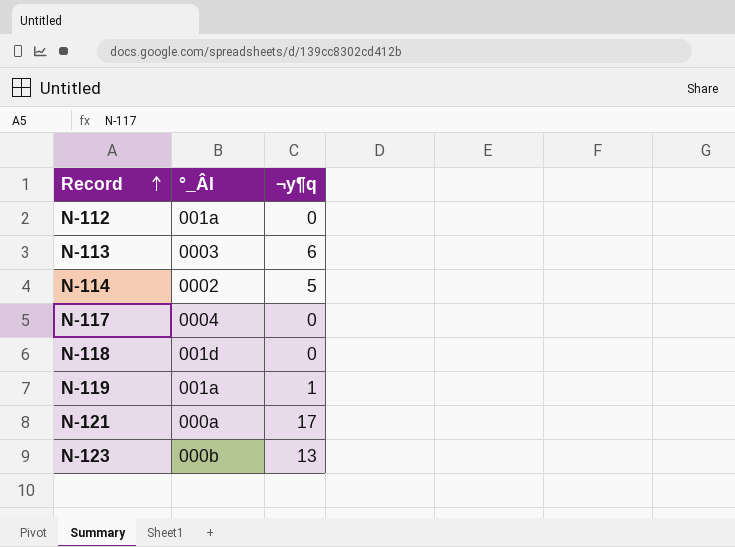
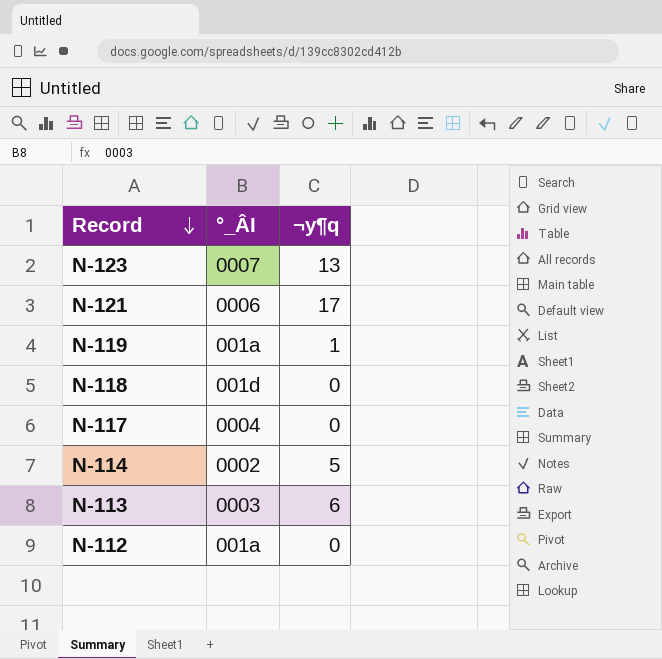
row order: Record ascending -> Record descending
N-123 | °_ÂI: 000b -> 0007
N-121 | °_ÂI: 000a -> 0006

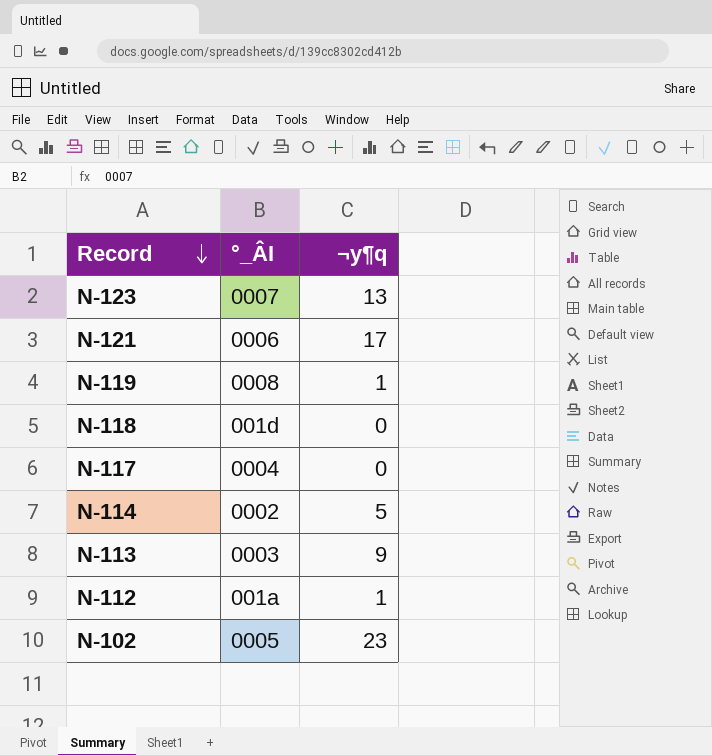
N-119 | °_ÂI: 001a -> 0008
N-113 | ¬y¶q: 6 -> 9
N-112 | ¬y¶q: 0 -> 1
row N-102: none -> 0005 | 23

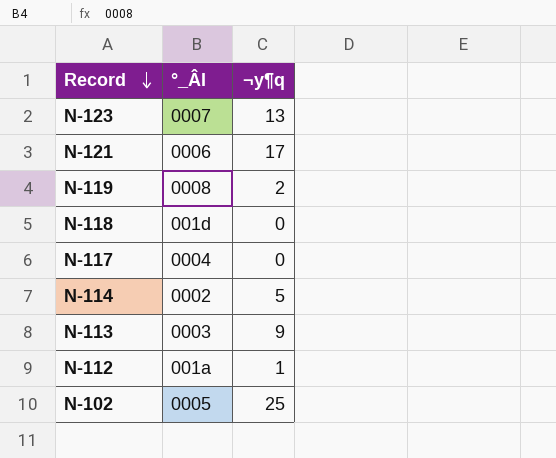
N-119 | ¬y¶q: 1 -> 2
N-102 | ¬y¶q: 23 -> 25

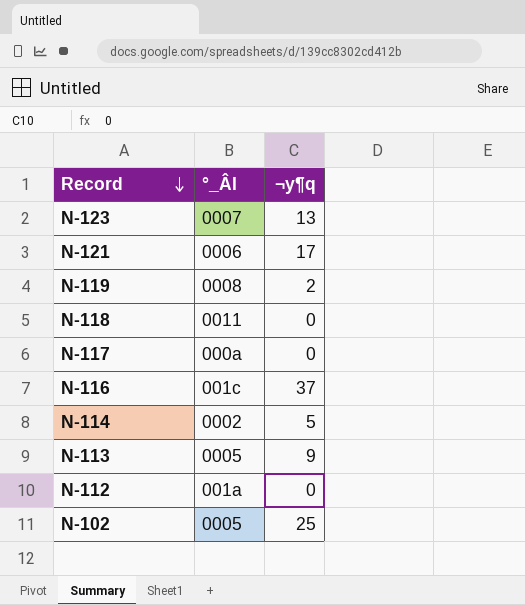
N-118 | °_ÂI: 001d -> 0011
N-117 | °_ÂI: 0004 -> 000a
row N-116: none -> 001c | 37
N-113 | °_ÂI: 0003 -> 0005
N-112 | ¬y¶q: 1 -> 0

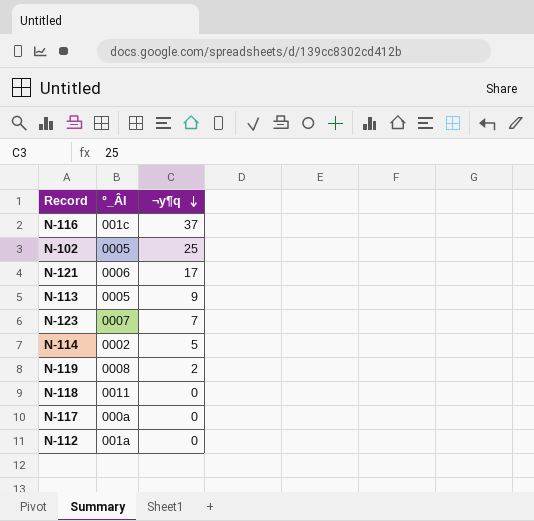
row order: Record descending -> ¬y¶q descending
N-123 | ¬y¶q: 13 -> 7

